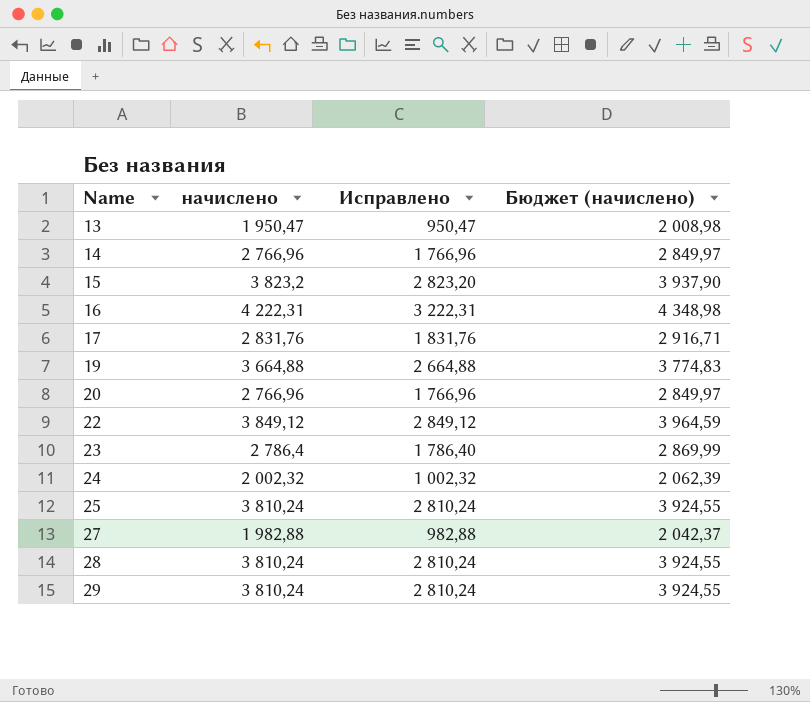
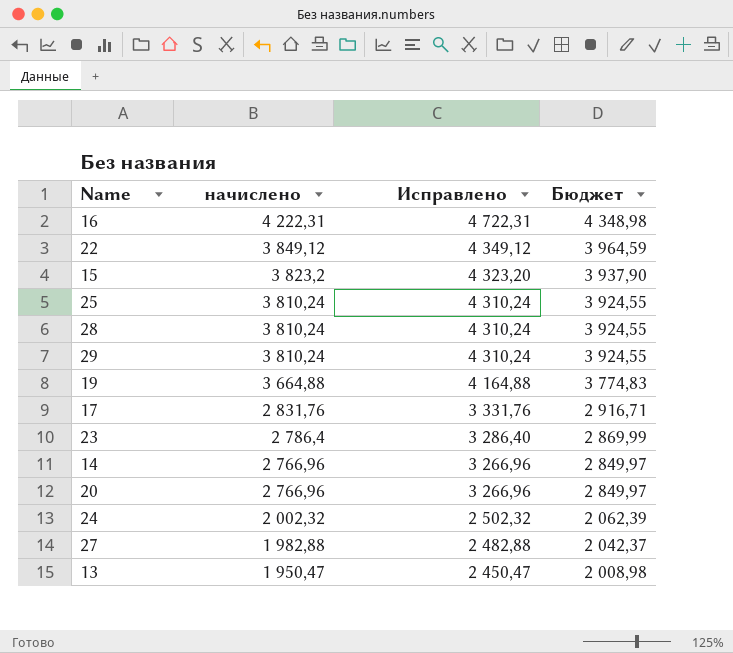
row order: Name ascending -> начислено descending
column Исправлено | formula: [начислено] - 1000 -> [начислено] + 500
column name: Бюджет (начислено) -> Бюджет

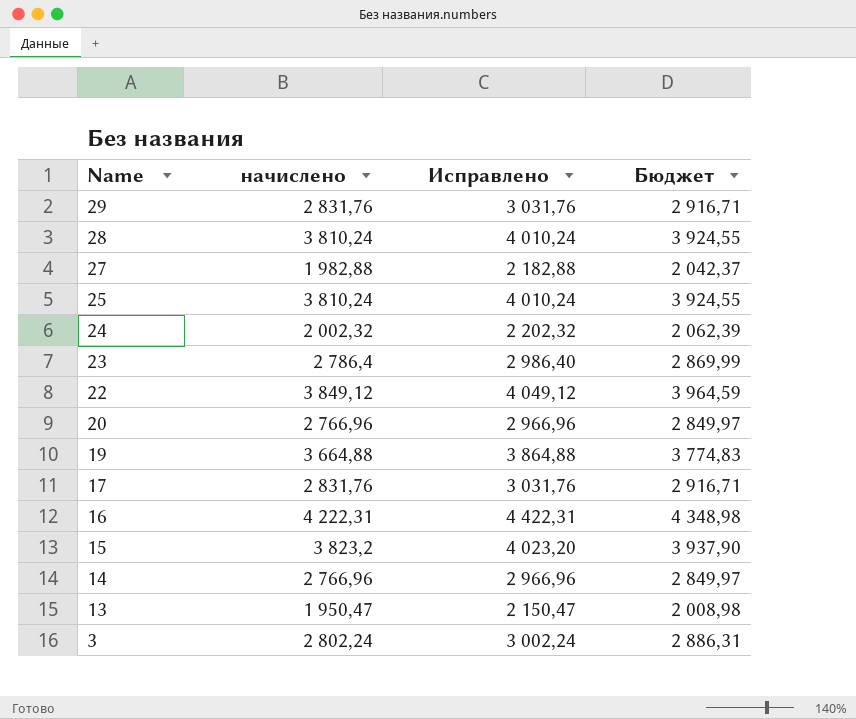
row order: начислено descending -> Name descending
column Исправлено | formula: [начислено] + 500 -> [начислено] + 200
29 | начислено: 3 810,24 -> 2 831,76
29 | Бюджет: 3 924,55 -> 2 916,71
row 3: none -> 2 802,24 | 3 002,24 | 2 886,31

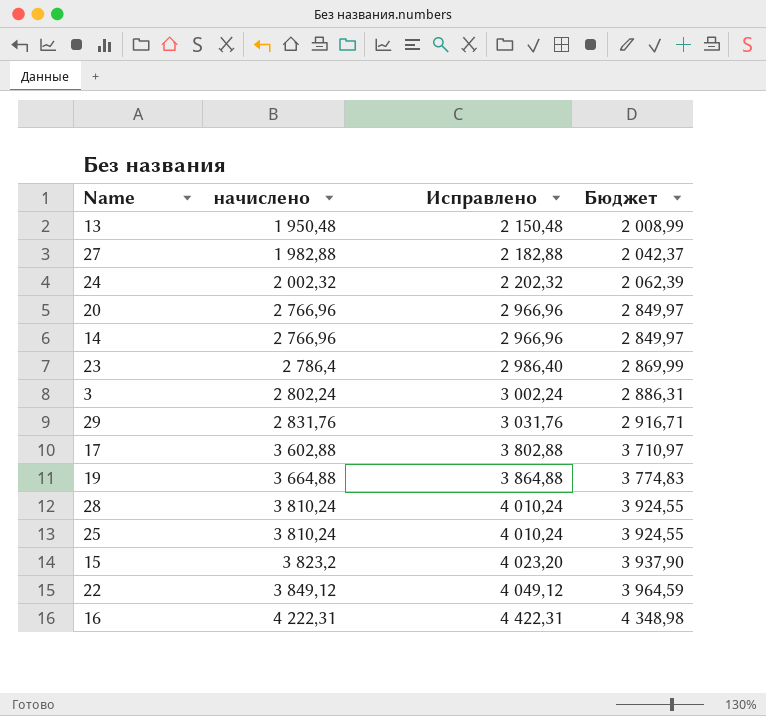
row order: Name descending -> начислено ascending
13 | начислено: 1 950,47 -> 1 950,48
13 | Исправлено: 2 150,47 -> 2 150,48
13 | Бюджет: 2 008,98 -> 2 008,99
17 | начислено: 2 831,76 -> 3 602,88
17 | Исправлено: 3 031,76 -> 3 802,88
17 | Бюджет: 2 916,71 -> 3 710,97

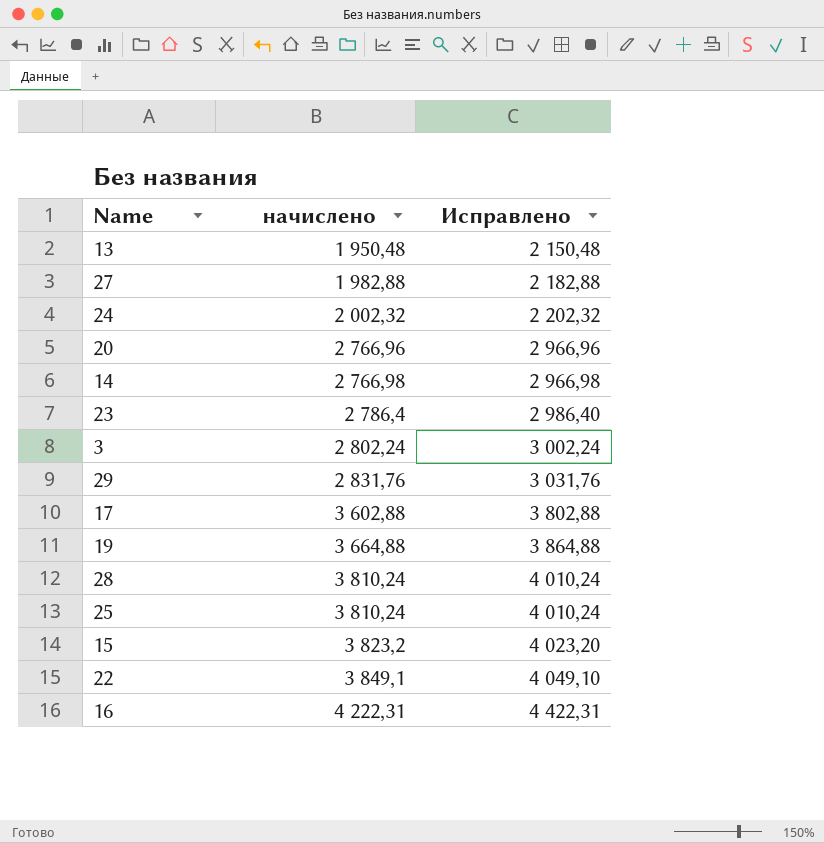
column Бюджет | formula: [начислено] * 1,03 -> none
14 | начислено: 2 766,96 -> 2 766,98
14 | Исправлено: 2 966,96 -> 2 966,98
22 | начислено: 3 849,12 -> 3 849,1
22 | Исправлено: 4 049,12 -> 4 049,10

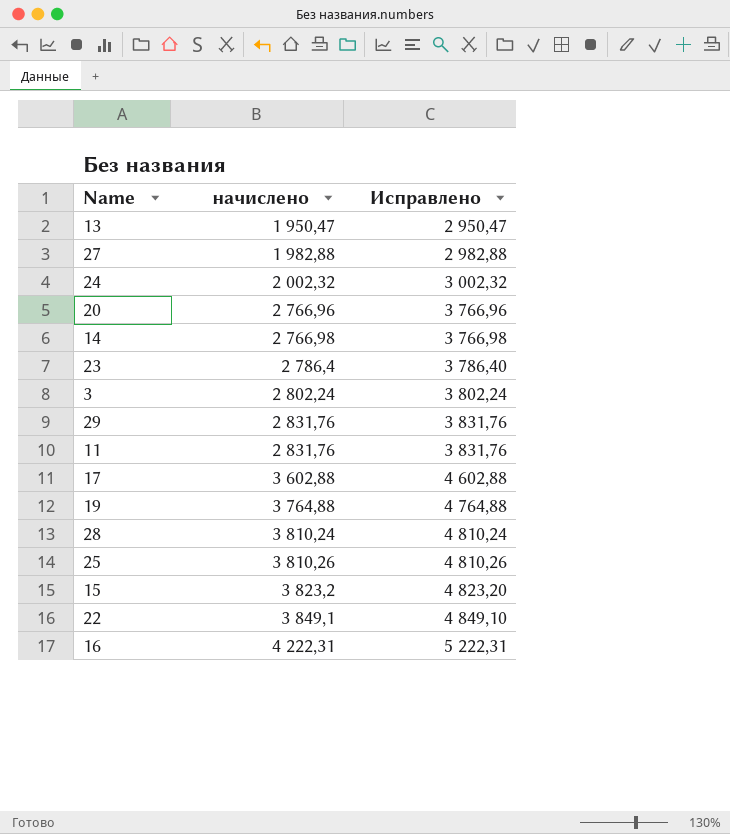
column Исправлено | formula: [начислено] + 200 -> [начислено] + 1000
13 | начислено: 1 950,48 -> 1 950,47
row 11: none -> 2 831,76 | 3 831,76
19 | начислено: 3 664,88 -> 3 764,88
25 | начислено: 3 810,24 -> 3 810,26

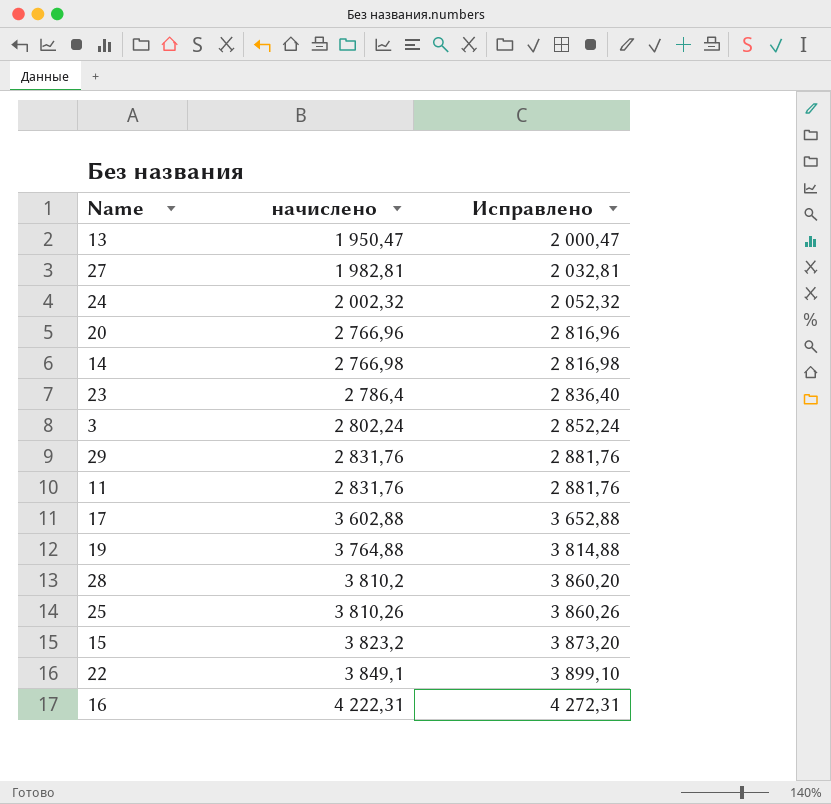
column Исправлено | formula: [начислено] + 1000 -> [начислено] + 50
27 | начислено: 1 982,88 -> 1 982,81
28 | начислено: 3 810,24 -> 3 810,2

